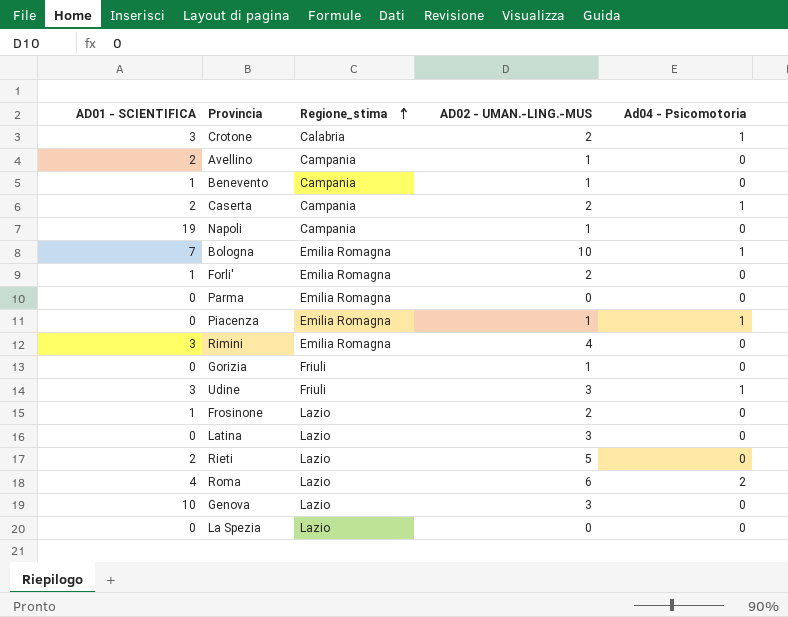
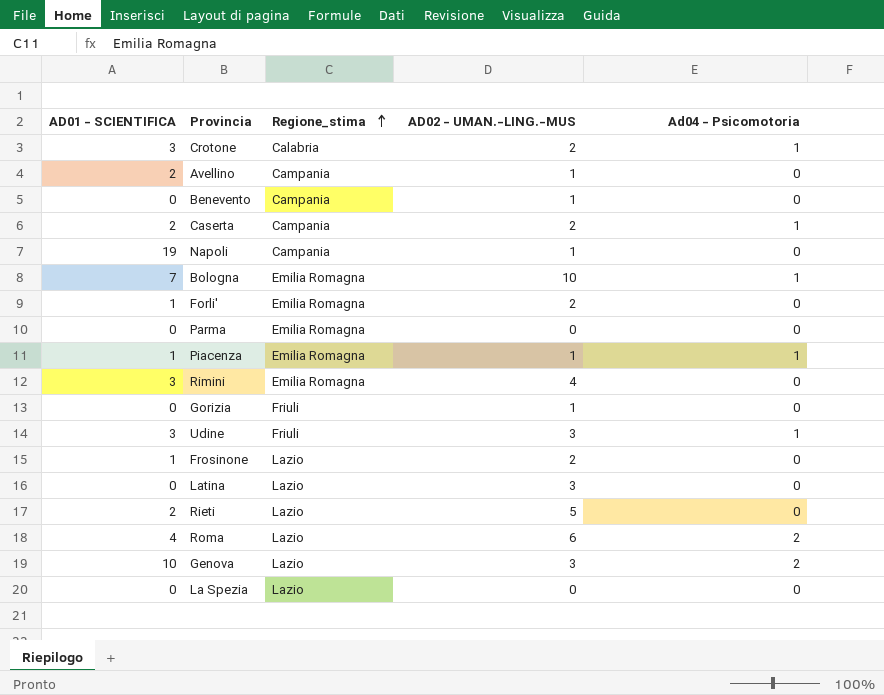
Benevento | AD01 - SCIENTIFICA: 1 -> 0
Piacenza | AD01 - SCIENTIFICA: 0 -> 1
Genova | Ad04 - Psicomotoria: 0 -> 2

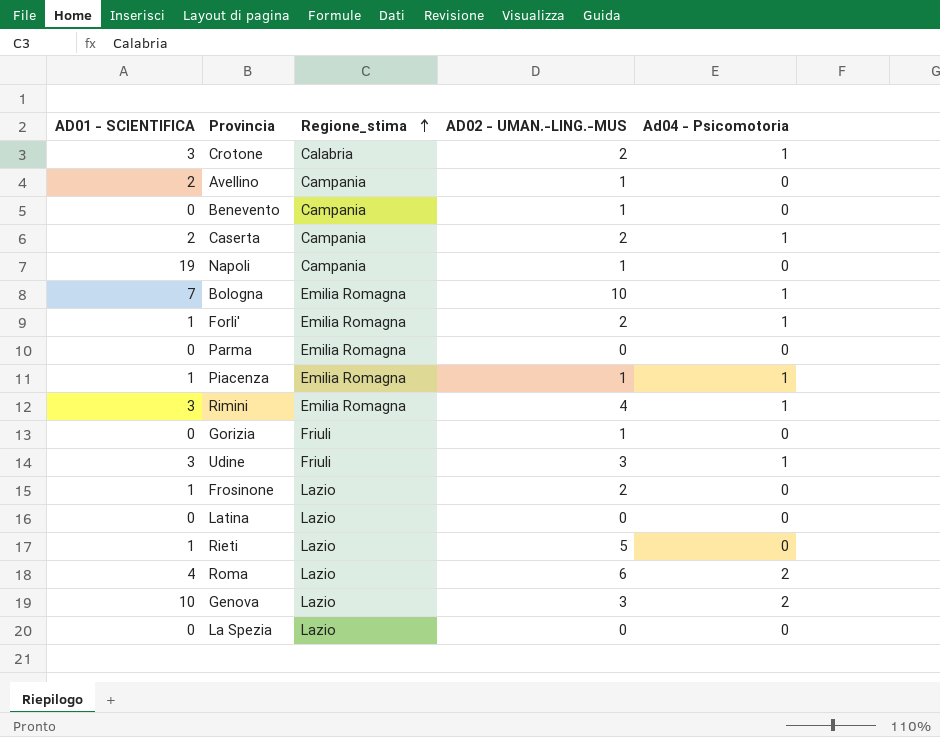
Forli' | Ad04 - Psicomotoria: 0 -> 1
Rimini | Ad04 - Psicomotoria: 0 -> 1
Latina | AD02 - UMAN.-LING.-MUS: 3 -> 0
Rieti | AD01 - SCIENTIFICA: 2 -> 1

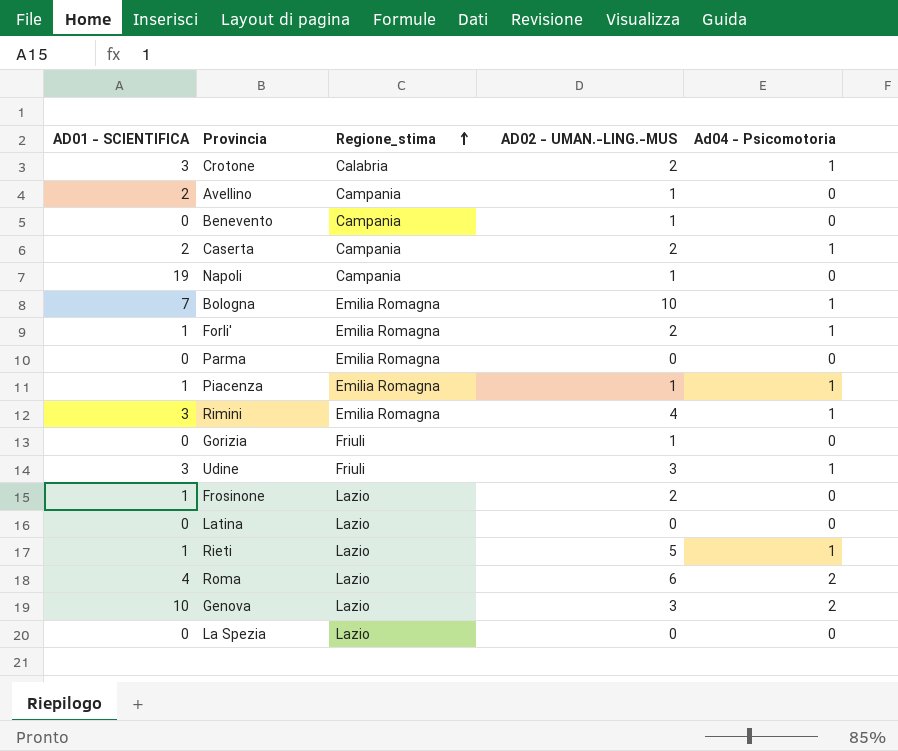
Rieti | Ad04 - Psicomotoria: 0 -> 1

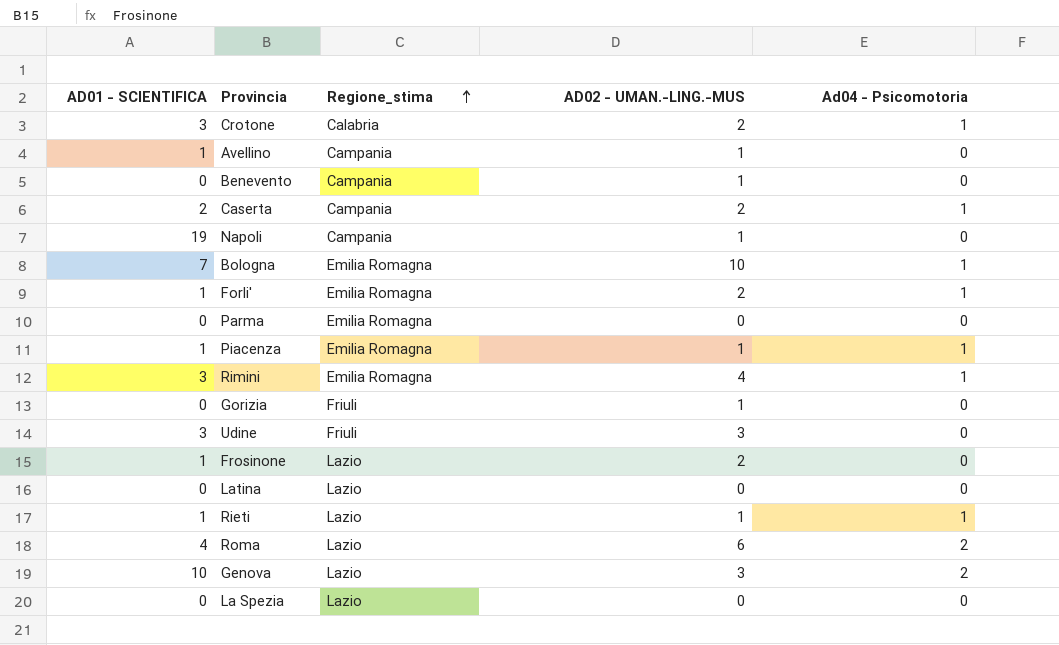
Avellino | AD01 - SCIENTIFICA: 2 -> 1
Udine | Ad04 - Psicomotoria: 1 -> 0
Rieti | AD02 - UMAN.-LING.-MUS: 5 -> 1

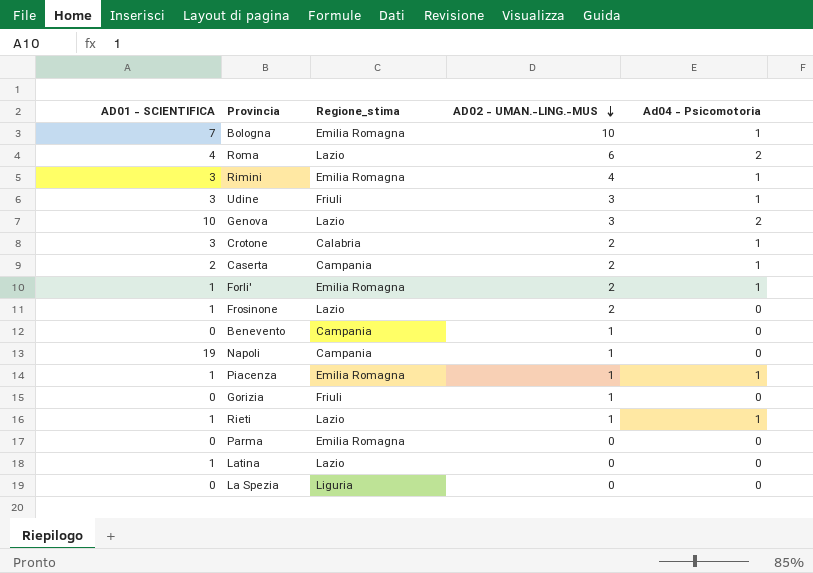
row order: Regione_stima ascending -> AD02 - UMAN.-LING.-MUS descending
row Avellino: 1 | Campania | 1 | 0 -> none
Udine | Ad04 - Psicomotoria: 0 -> 1
Latina | AD01 - SCIENTIFICA: 0 -> 1
La Spezia | Regione_stima: Lazio -> Liguria

